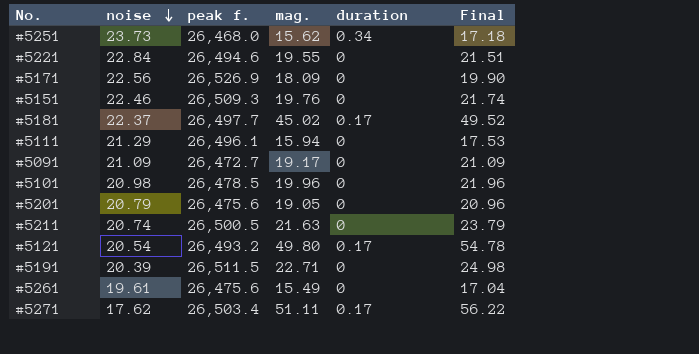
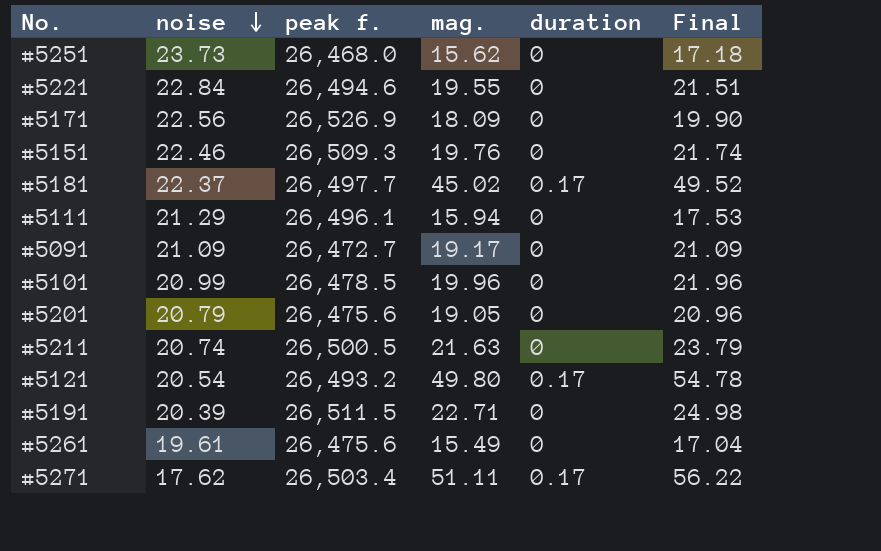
#5251 | duration: 0.34 -> 0
#5101 | noise: 20.98 -> 20.99

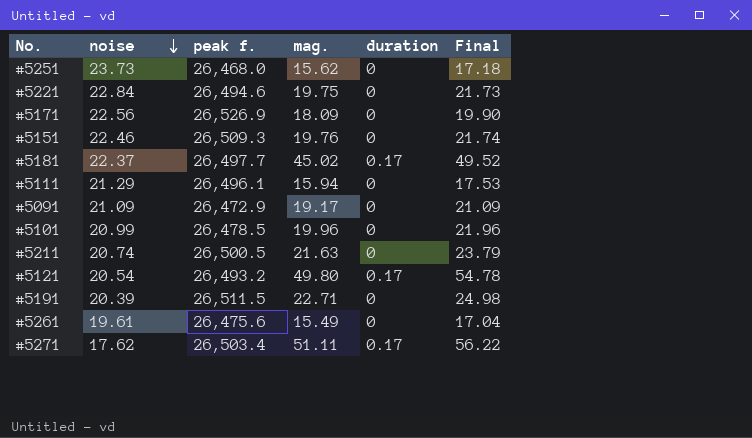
row #5201: 20.79 | 26,475.6 | 19.05 | 0 | 20.96 -> none
#5221 | mag.: 19.55 -> 19.75
#5221 | Final: 21.51 -> 21.73
#5091 | peak f.: 26,472.7 -> 26,472.9

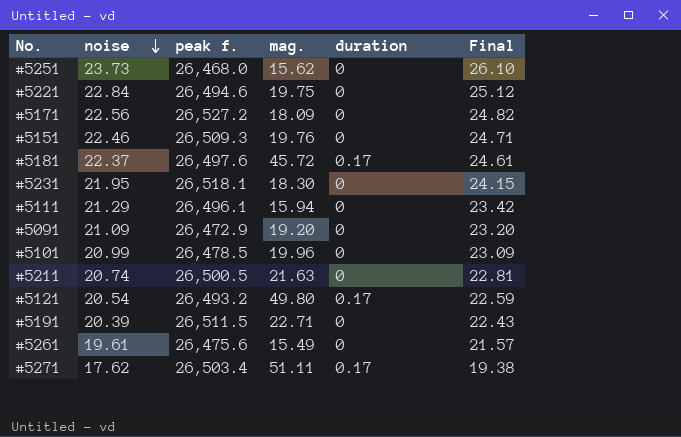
column Final | formula: [mag.] * 1.1 -> [noise] * 1.1
#5171 | peak f.: 26,526.9 -> 26,527.2
#5181 | peak f.: 26,497.7 -> 26,497.6
#5181 | mag.: 45.02 -> 45.72
row #5231: none -> 21.95 | 26,518.1 | 18.30 | 0 | 24.15
#5091 | mag.: 19.17 -> 19.20

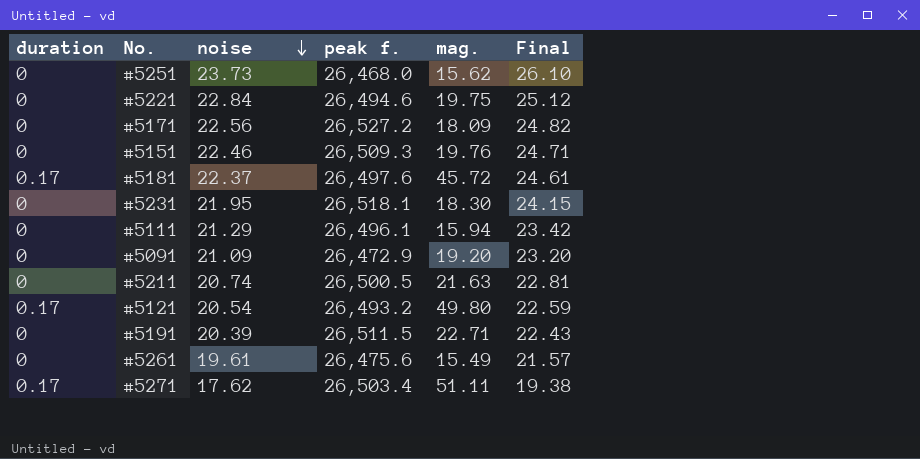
column duration | position: 5 -> 1
row #5101: 20.99 | 26,478.5 | 19.96 | 0 | 23.09 -> none

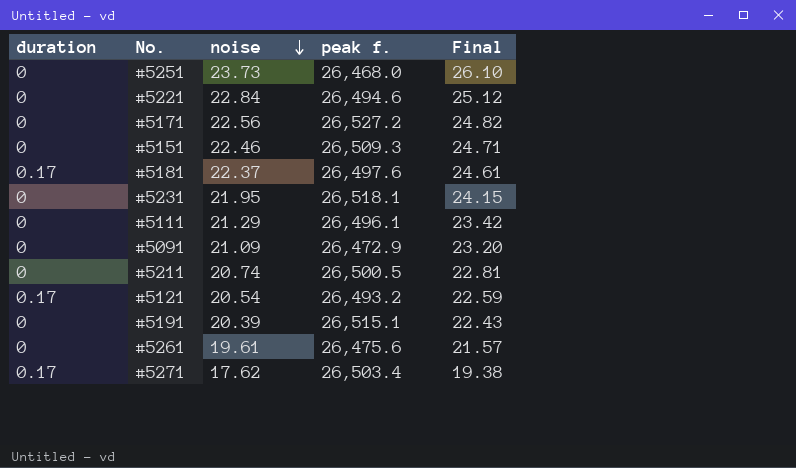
column mag. | position: 5 -> none
#5191 | peak f.: 26,511.5 -> 26,515.1

